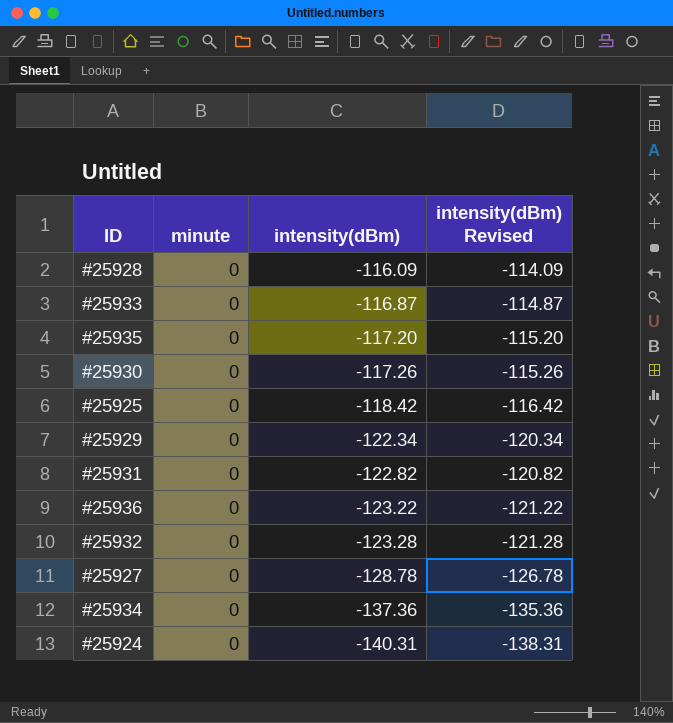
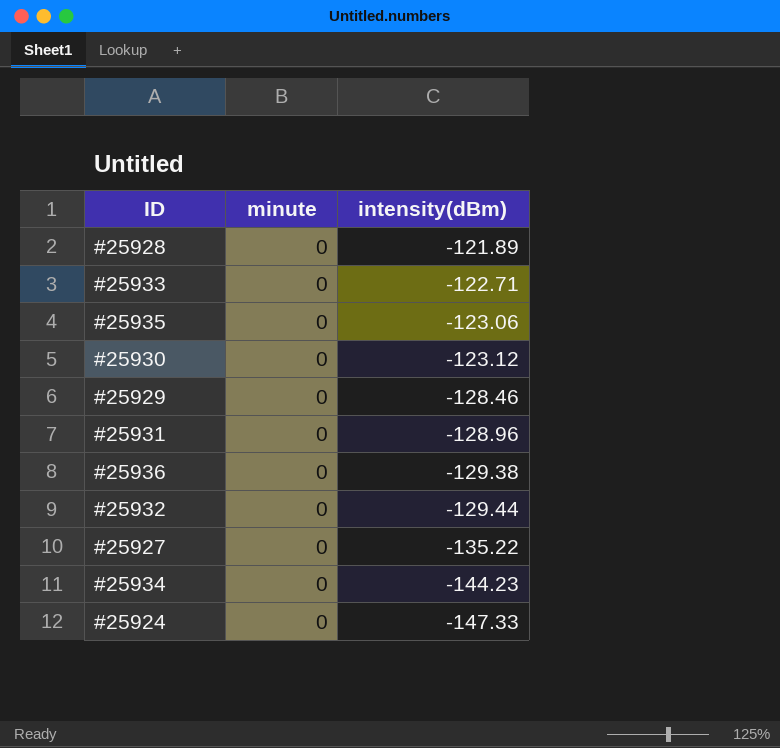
column intensity(dBm) Revised | formula: [intensity(dBm)] + 2 -> none
row #25925: 0 | -118.42 | -116.42 -> none
#25928 | intensity(dBm): -116.09 -> -121.89
#25933 | intensity(dBm): -116.87 -> -122.71
#25935 | intensity(dBm): -117.20 -> -123.06
#25930 | intensity(dBm): -117.26 -> -123.12
#25929 | intensity(dBm): -122.34 -> -128.46
#25931 | intensity(dBm): -122.82 -> -128.96
#25936 | intensity(dBm): -123.22 -> -129.38
#25932 | intensity(dBm): -123.28 -> -129.44
#25927 | intensity(dBm): -128.78 -> -135.22
#25934 | intensity(dBm): -137.36 -> -144.23
#25924 | intensity(dBm): -140.31 -> -147.33

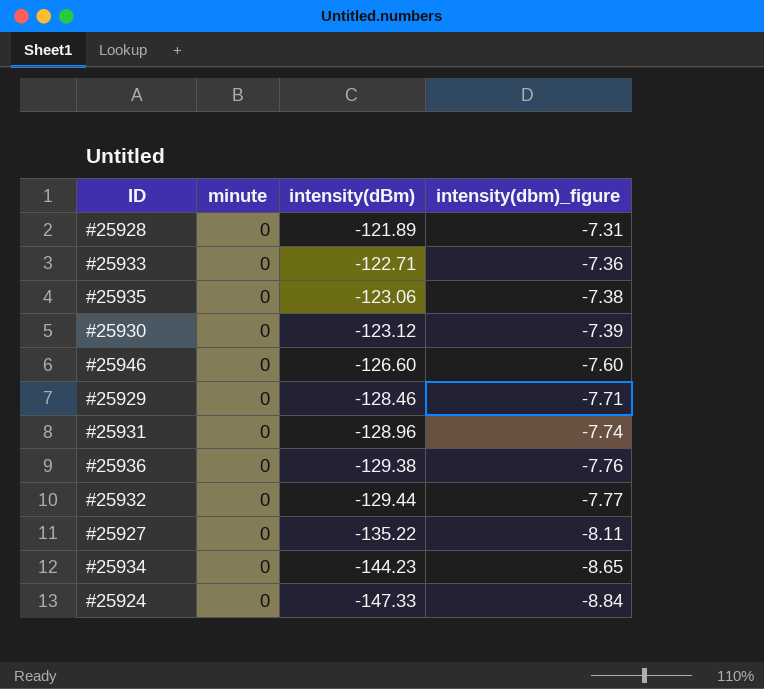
column intensity(dbm)_figure | formula: none -> [intensity(dBm)] * 0.06
row #25946: none -> 0 | -126.60 | -7.60

